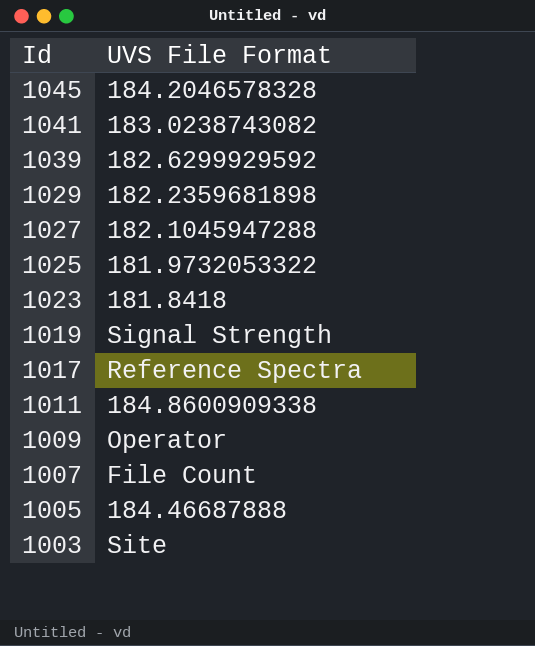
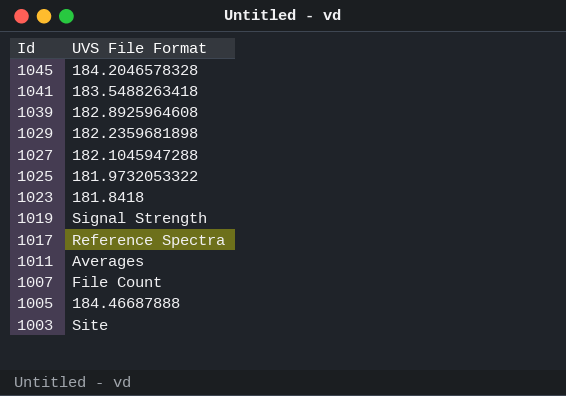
row 1009: Operator -> none
1041 | UVS File Format: 183.0238743082 -> 183.5488263418
1039 | UVS File Format: 182.6299929592 -> 182.8925964608
1011 | UVS File Format: 184.8600909338 -> Averages

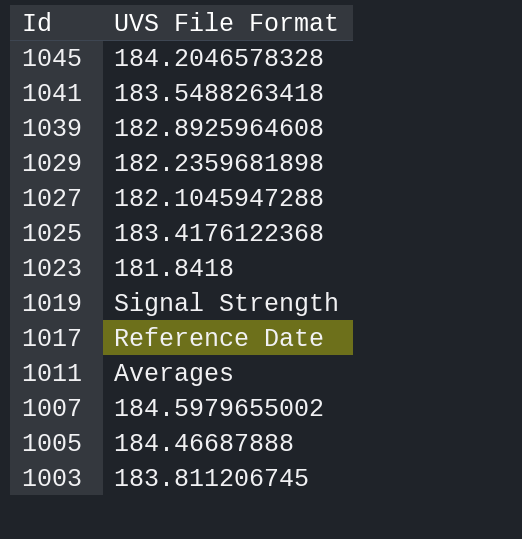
1025 | UVS File Format: 181.9732053322 -> 183.4176122368
1017 | UVS File Format: Reference Spectra -> Reference Date
1007 | UVS File Format: File Count -> 184.5979655002
1003 | UVS File Format: Site -> 183.811206745

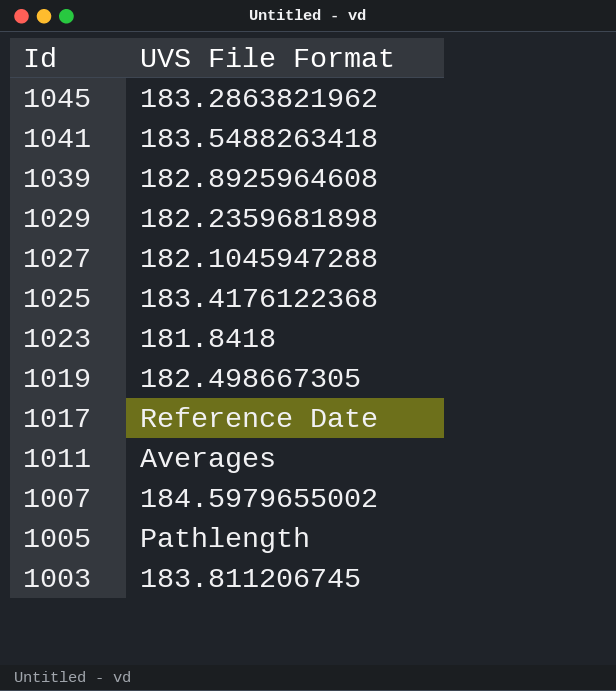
1045 | UVS File Format: 184.2046578328 -> 183.2863821962
1019 | UVS File Format: Signal Strength -> 182.498667305
1005 | UVS File Format: 184.46687888 -> Pathlength

